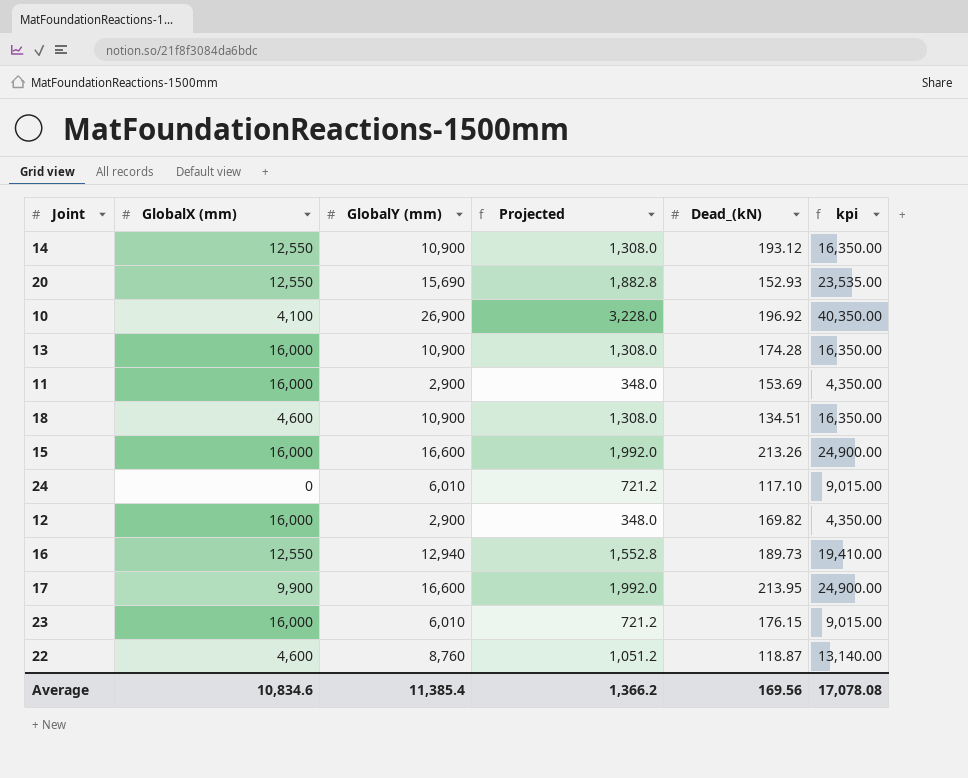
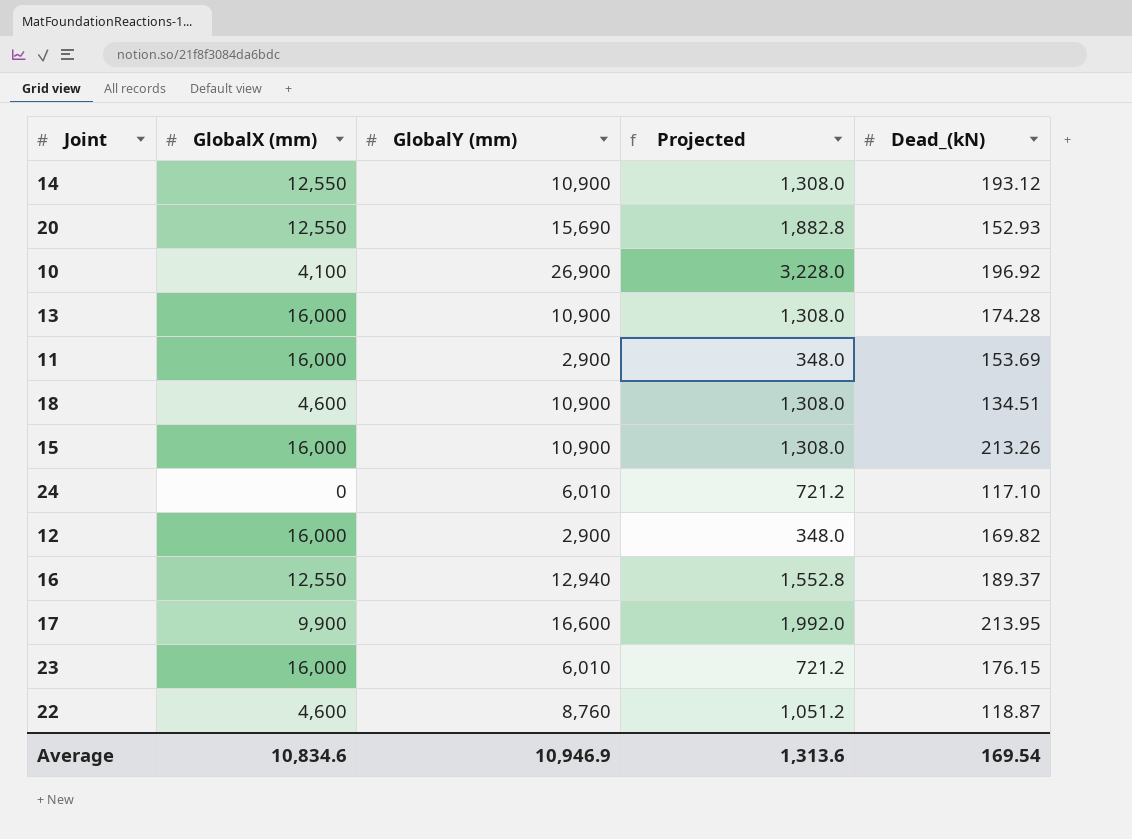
column kpi | formula: [GlobalY (mm)] * 1.5 -> none
15 | GlobalY (mm): 16,600 -> 10,900
15 | Projected: 1,992.0 -> 1,308.0
16 | Dead_(kN): 189.73 -> 189.37
Average | GlobalY (mm): 11,385.4 -> 10,946.9
Average | Projected: 1,366.2 -> 1,313.6
Average | Dead_(kN): 169.56 -> 169.54

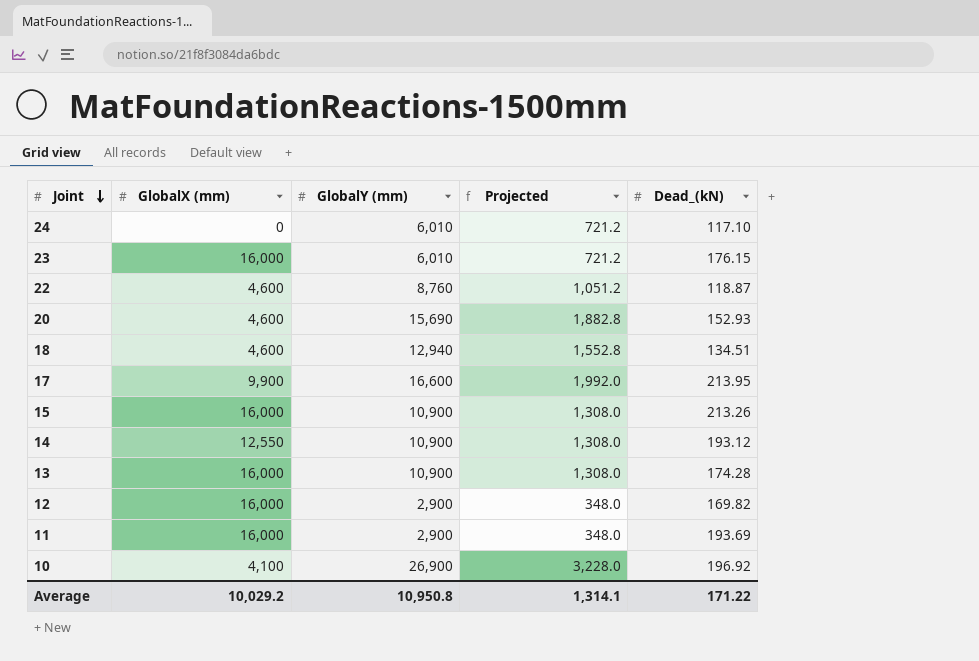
row order: none -> Joint descending
row 16: 12,550 | 12,940 | 1,552.8 | 189.37 -> none
20 | GlobalX (mm): 12,550 -> 4,600
18 | GlobalY (mm): 10,900 -> 12,940
18 | Projected: 1,308.0 -> 1,552.8
11 | Dead_(kN): 153.69 -> 193.69
Average | GlobalX (mm): 10,834.6 -> 10,029.2
Average | GlobalY (mm): 10,946.9 -> 10,950.8
Average | Projected: 1,313.6 -> 1,314.1
Average | Dead_(kN): 169.54 -> 171.22

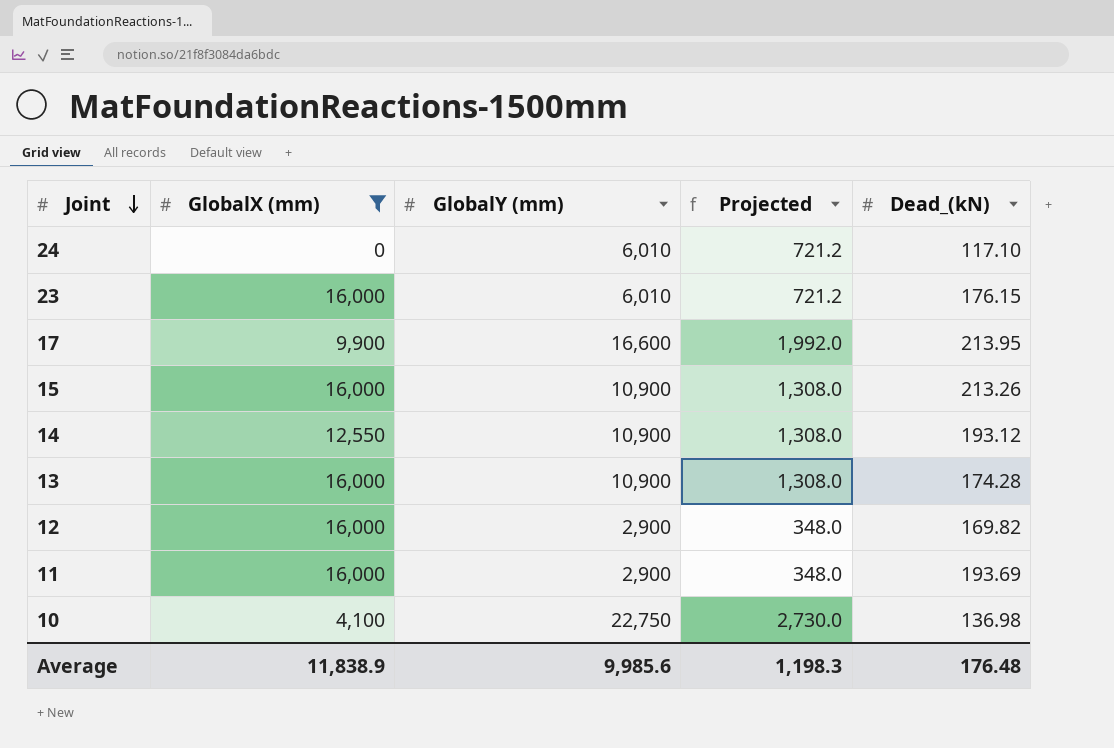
filter: none -> GlobalX (mm) != 4,600
10 | GlobalY (mm): 26,900 -> 22,750
10 | Projected: 3,228.0 -> 2,730.0
10 | Dead_(kN): 196.92 -> 136.98
Average | GlobalX (mm): 10,029.2 -> 11,838.9
Average | GlobalY (mm): 10,950.8 -> 9,985.6
Average | Projected: 1,314.1 -> 1,198.3
Average | Dead_(kN): 171.22 -> 176.48

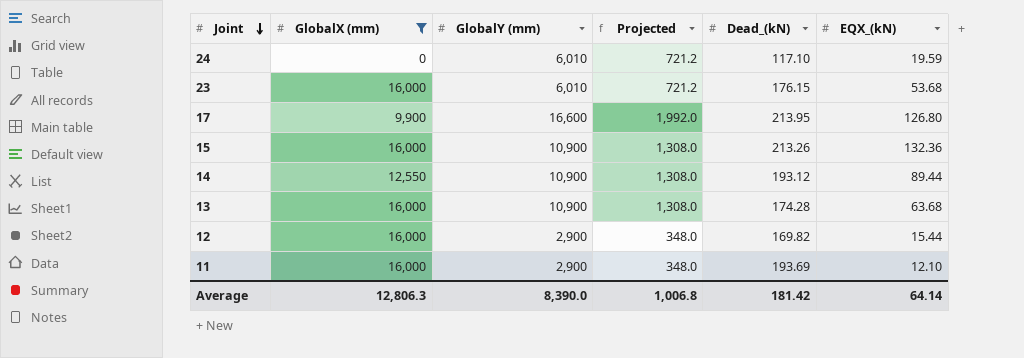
column EQX_(kN) | position: none -> 6
row 10: 4,100 | 22,750 | 2,730.0 | 136.98 -> none
Average | GlobalX (mm): 11,838.9 -> 12,806.3
Average | GlobalY (mm): 9,985.6 -> 8,390.0
Average | Projected: 1,198.3 -> 1,006.8
Average | Dead_(kN): 176.48 -> 181.42

